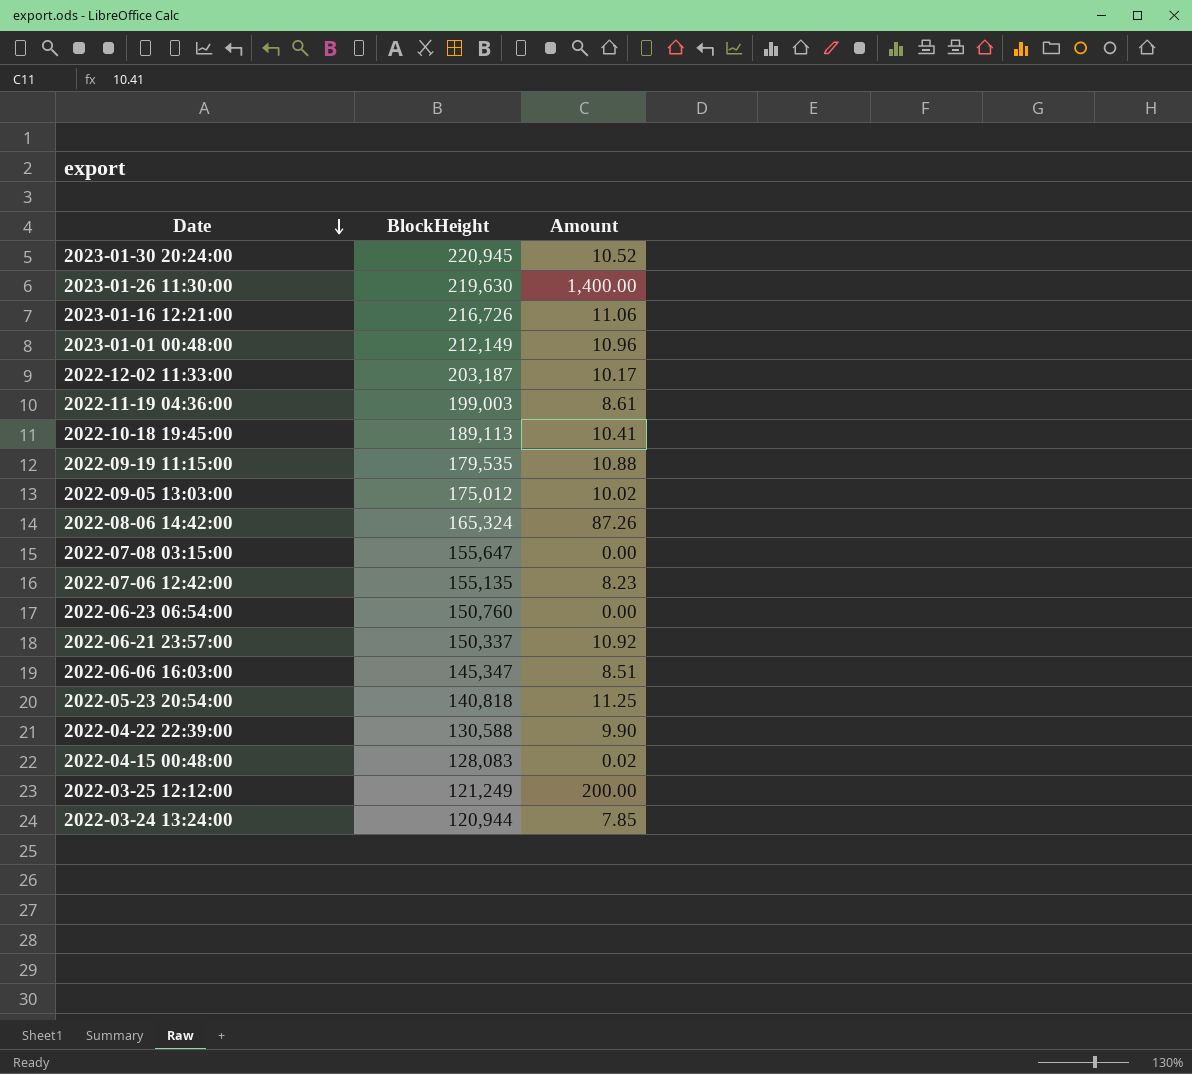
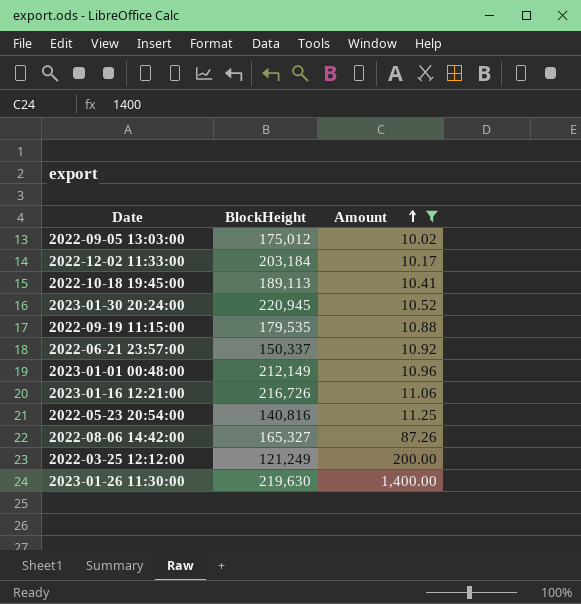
filter: none -> Amount >= 10.02
row order: Date descending -> Amount ascending
2022-12-02 11:33:00 | BlockHeight: 203,187 -> 203,184
2022-05-23 20:54:00 | BlockHeight: 140,818 -> 140,816
2022-08-06 14:42:00 | BlockHeight: 165,324 -> 165,327

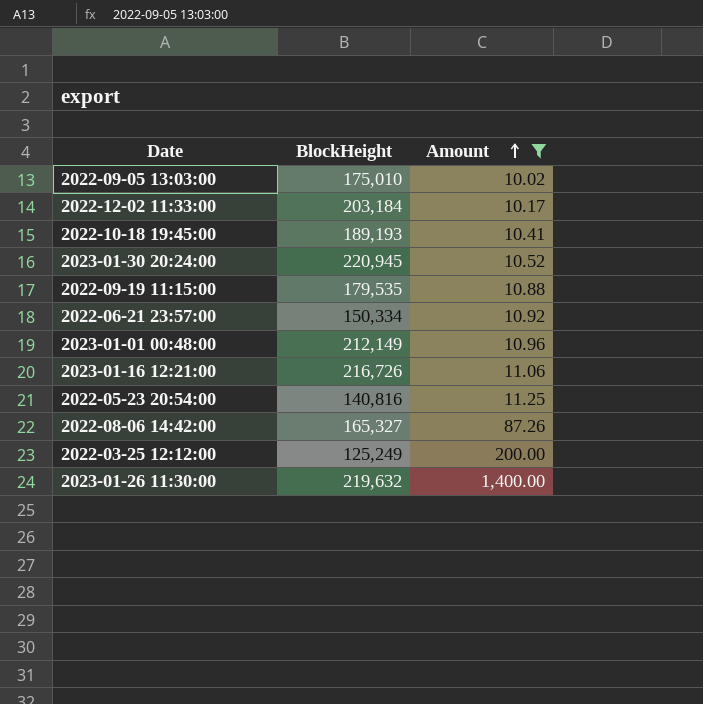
2022-09-05 13:03:00 | BlockHeight: 175,012 -> 175,010
2022-10-18 19:45:00 | BlockHeight: 189,113 -> 189,193
2022-06-21 23:57:00 | BlockHeight: 150,337 -> 150,334
2022-03-25 12:12:00 | BlockHeight: 121,249 -> 125,249
2023-01-26 11:30:00 | BlockHeight: 219,630 -> 219,632

